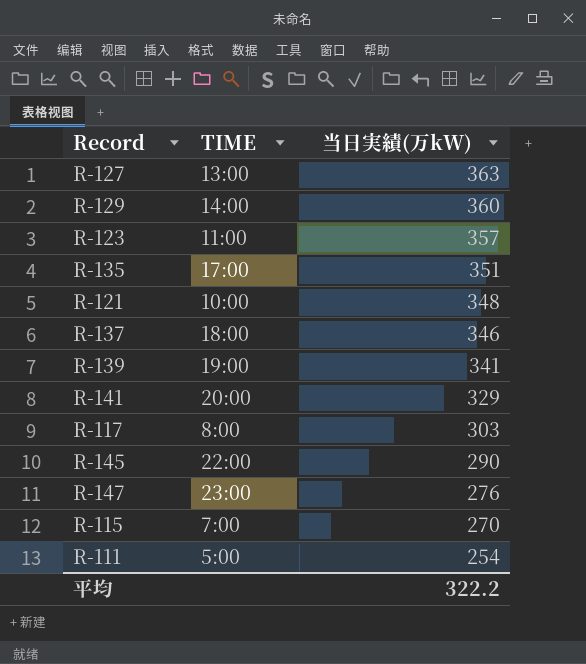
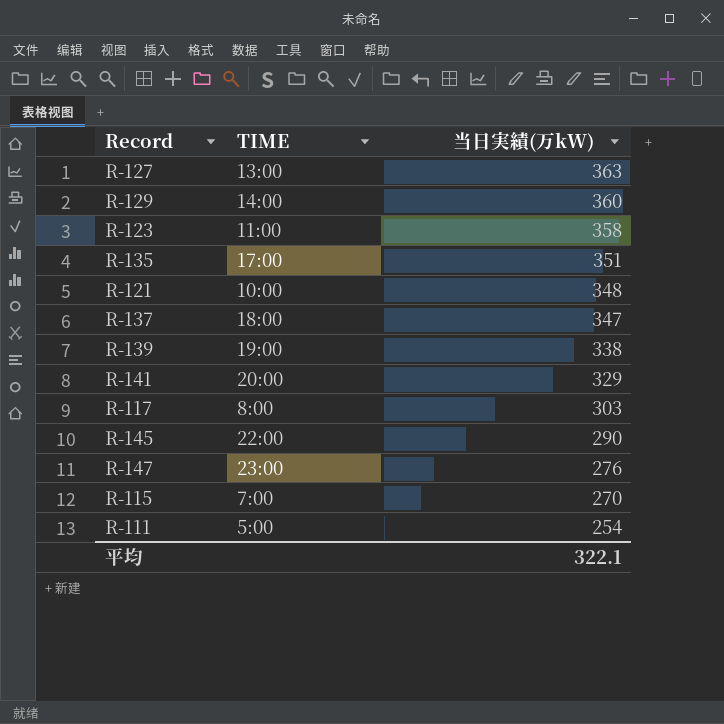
R-123 | 当日実績(万kW): 357 -> 358
R-137 | 当日実績(万kW): 346 -> 347
R-139 | 当日実績(万kW): 341 -> 338
平均 | 当日実績(万kW): 322.2 -> 322.1

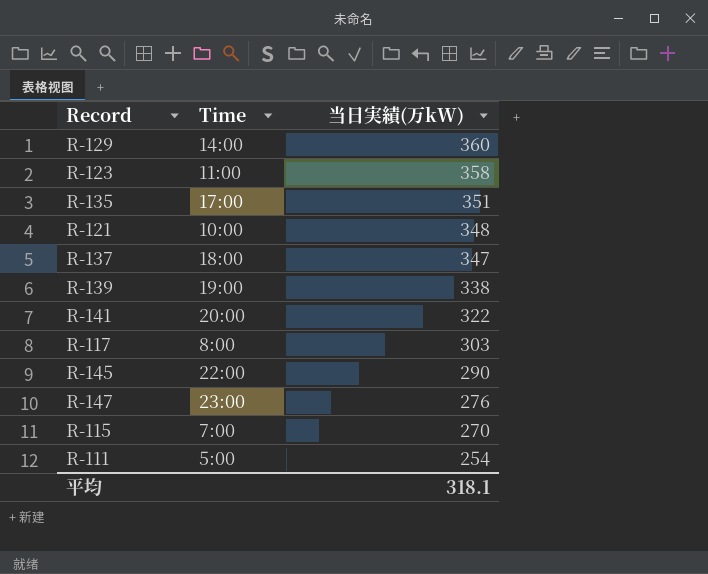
column name: TIME -> Time
row R-127: 13:00 | 363 -> none
R-141 | 当日実績(万kW): 329 -> 322
平均 | 当日実績(万kW): 322.1 -> 318.1

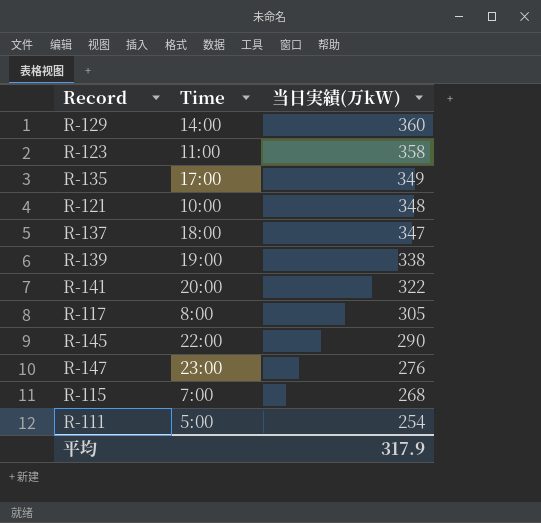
R-135 | 当日実績(万kW): 351 -> 349
R-117 | 当日実績(万kW): 303 -> 305
R-115 | 当日実績(万kW): 270 -> 268
平均 | 当日実績(万kW): 318.1 -> 317.9

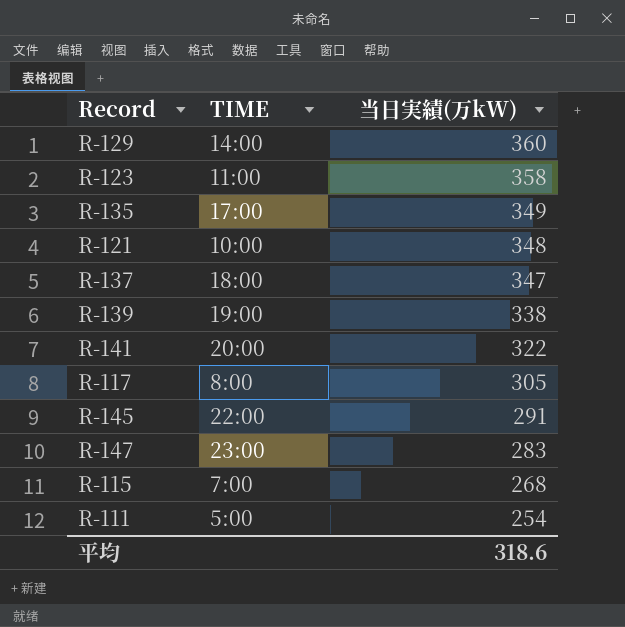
column name: Time -> TIME
R-145 | 当日実績(万kW): 290 -> 291
R-147 | 当日実績(万kW): 276 -> 283
平均 | 当日実績(万kW): 317.9 -> 318.6

